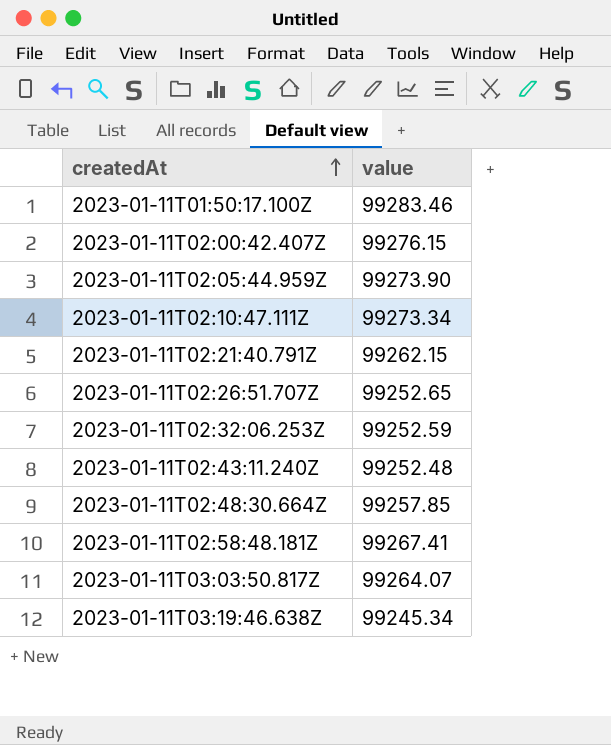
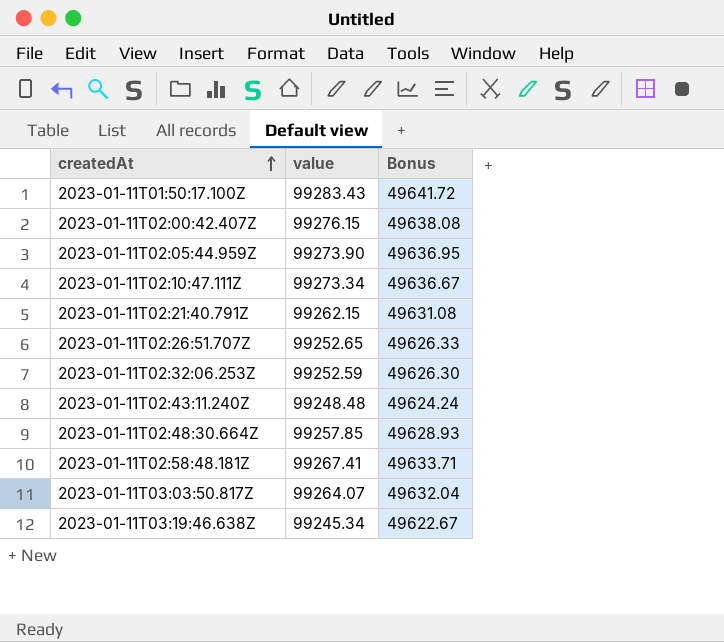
column Bonus | formula: none -> [value] * 0.5
2023-01-11T01:50:17.100Z | value: 99283.46 -> 99283.43
2023-01-11T02:43:11.240Z | value: 99252.48 -> 99248.48

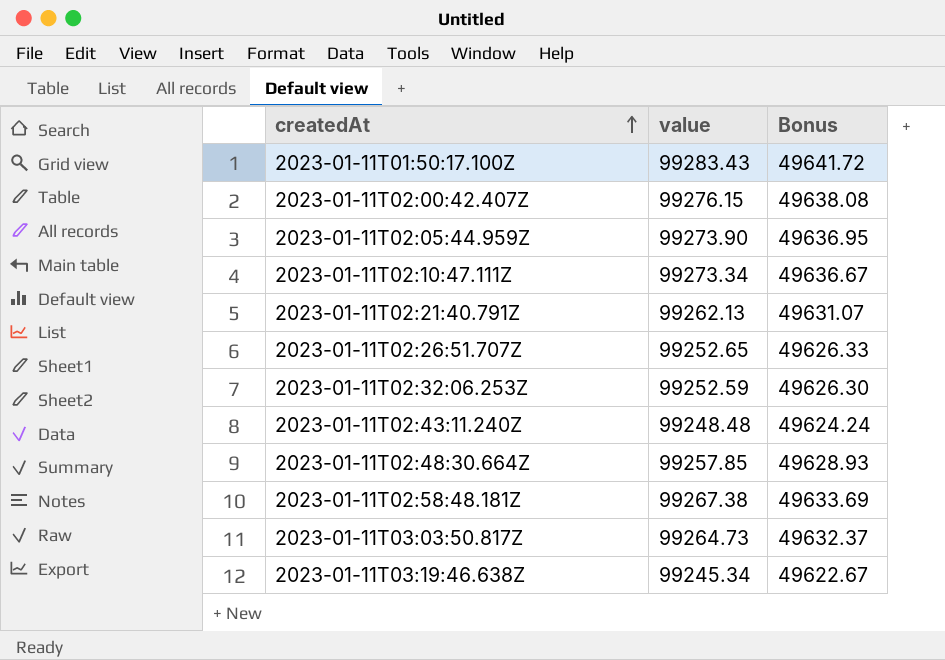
2023-01-11T02:21:40.791Z | value: 99262.15 -> 99262.13
2023-01-11T02:21:40.791Z | Bonus: 49631.08 -> 49631.07
2023-01-11T02:58:48.181Z | value: 99267.41 -> 99267.38
2023-01-11T02:58:48.181Z | Bonus: 49633.71 -> 49633.69
2023-01-11T03:03:50.817Z | value: 99264.07 -> 99264.73
2023-01-11T03:03:50.817Z | Bonus: 49632.04 -> 49632.37

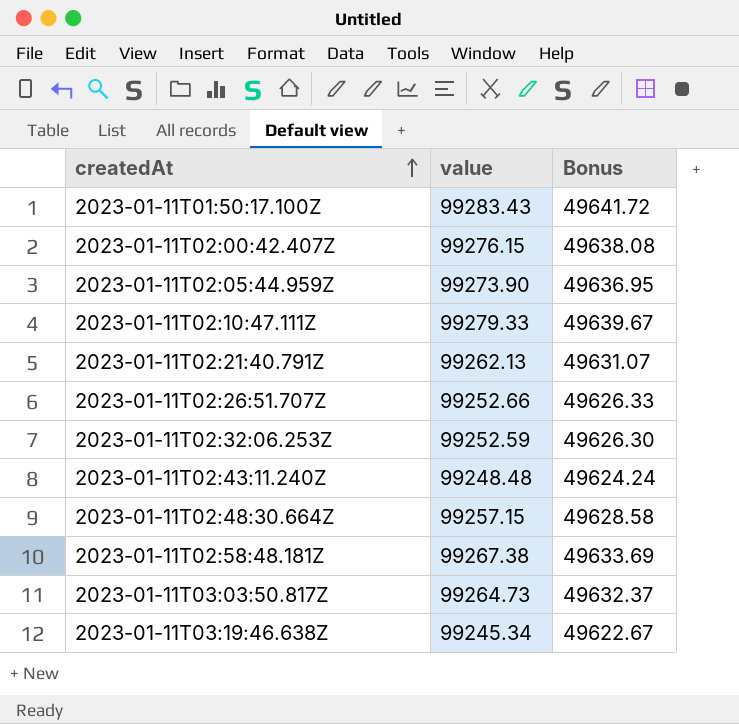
2023-01-11T02:10:47.111Z | value: 99273.34 -> 99279.33
2023-01-11T02:10:47.111Z | Bonus: 49636.67 -> 49639.67
2023-01-11T02:26:51.707Z | value: 99252.65 -> 99252.66
2023-01-11T02:48:30.664Z | value: 99257.85 -> 99257.15
2023-01-11T02:48:30.664Z | Bonus: 49628.93 -> 49628.58

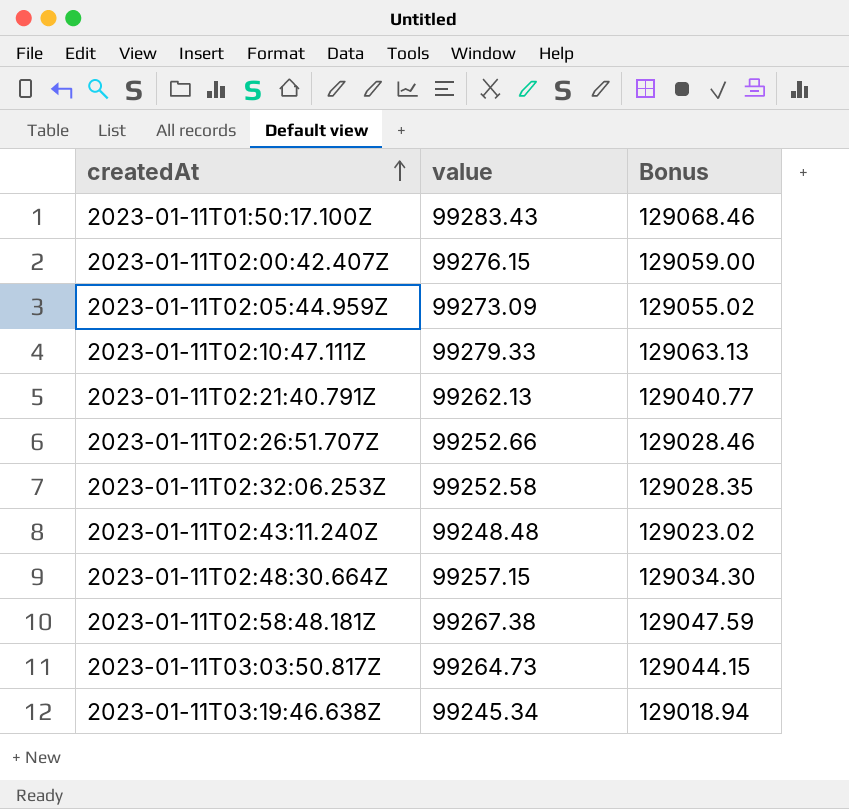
column Bonus | formula: [value] * 0.5 -> [value] * 1.3
2023-01-11T02:05:44.959Z | value: 99273.90 -> 99273.09
2023-01-11T02:32:06.253Z | value: 99252.59 -> 99252.58

